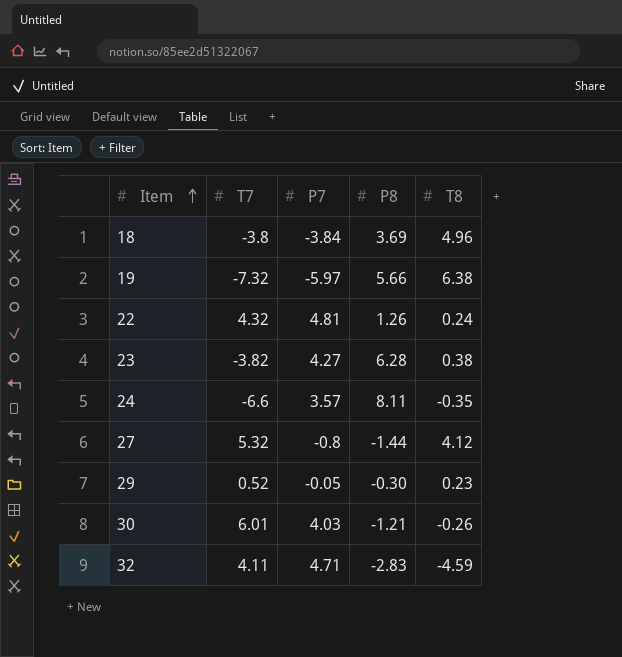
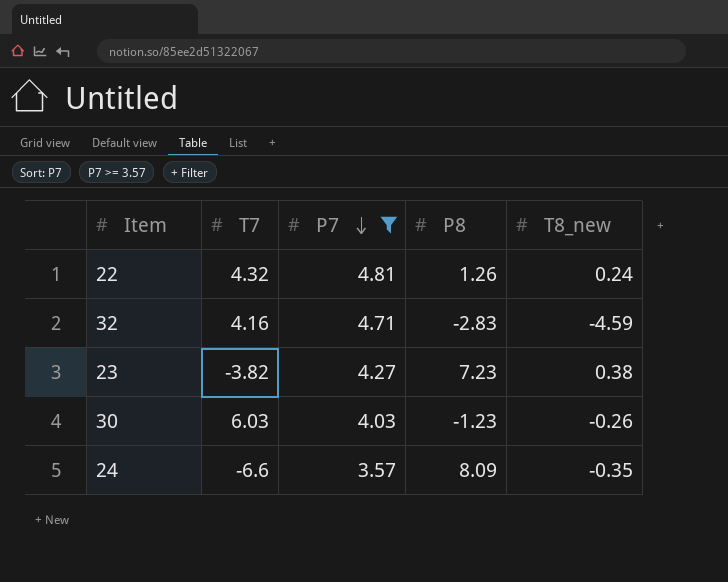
filter: none -> P7 >= 3.57
row order: Item ascending -> P7 descending
column name: T8 -> T8_new
32 | T7: 4.11 -> 4.16
23 | P8: 6.28 -> 7.23
30 | T7: 6.01 -> 6.03
30 | P8: -1.21 -> -1.23
24 | P8: 8.11 -> 8.09

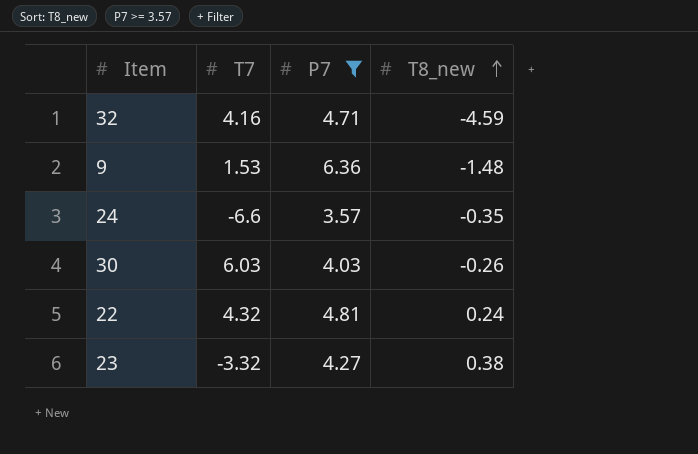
row order: P7 descending -> T8_new ascending
column P8 | position: 4 -> none
row 9: none -> 1.53 | 6.36 | -1.48
23 | T7: -3.82 -> -3.32

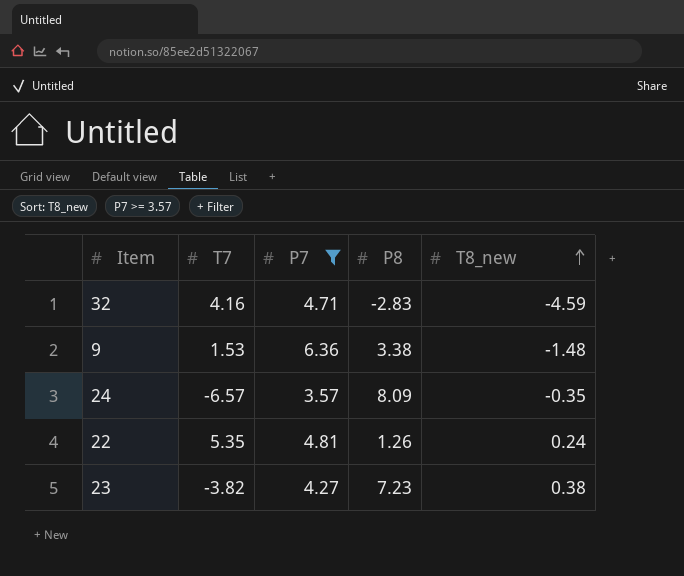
column P8 | position: none -> 4
row 30: 6.03 | 4.03 | -0.26 -> none
24 | T7: -6.6 -> -6.57
22 | T7: 4.32 -> 5.35
23 | T7: -3.32 -> -3.82

